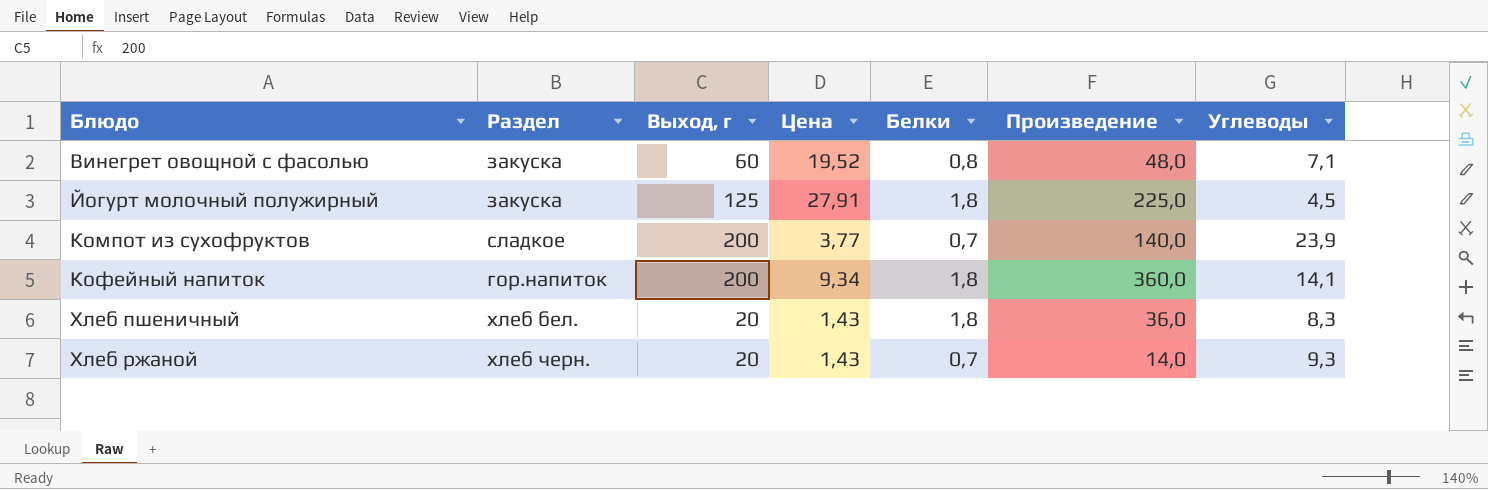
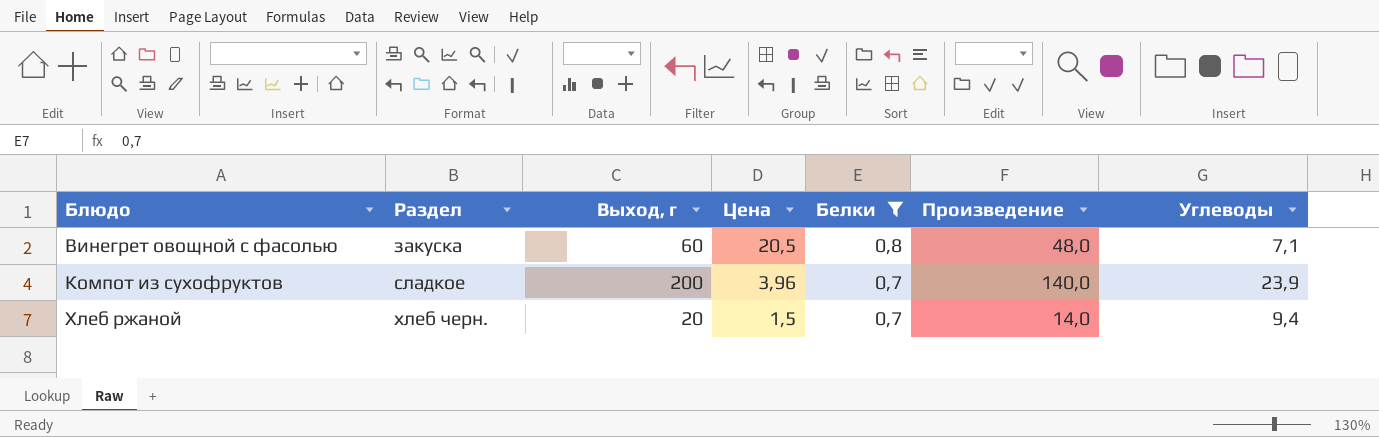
filter: none -> Белки != 1,8
Винегрет овощной с фасолью | Цена: 19,52 -> 20,5
Компот из сухофруктов | Цена: 3,77 -> 3,96
Хлеб ржаной | Цена: 1,43 -> 1,5
Хлеб ржаной | Углеводы: 9,3 -> 9,4

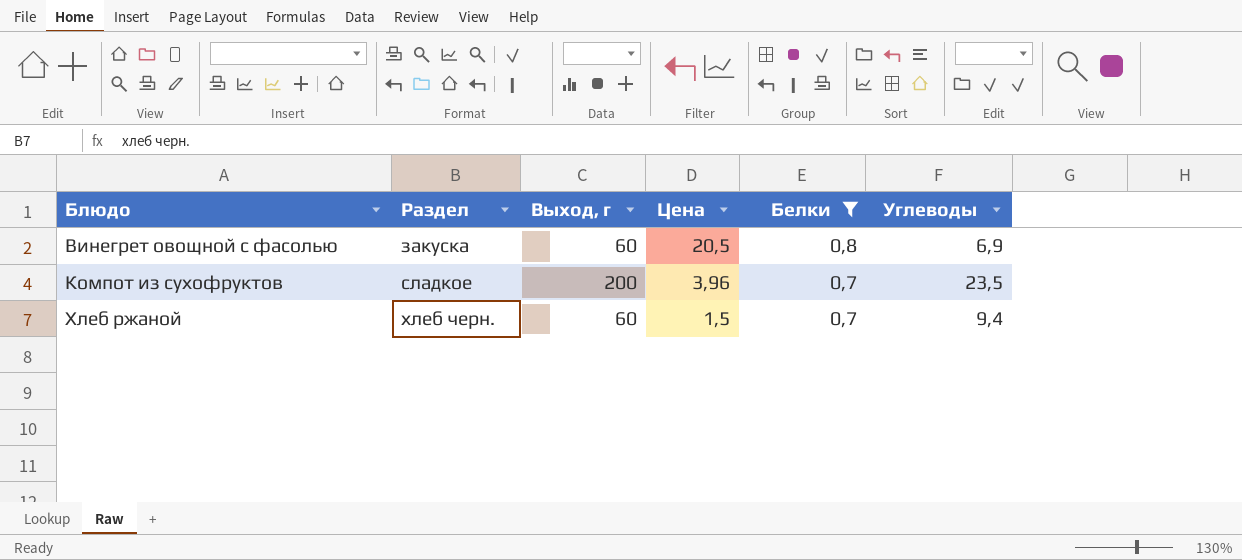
column Произведение | formula: [Выход, г] * [Белки] -> none
Винегрет овощной с фасолью | Углеводы: 7,1 -> 6,9
Компот из сухофруктов | Углеводы: 23,9 -> 23,5
Хлеб ржаной | Выход, г: 20 -> 60

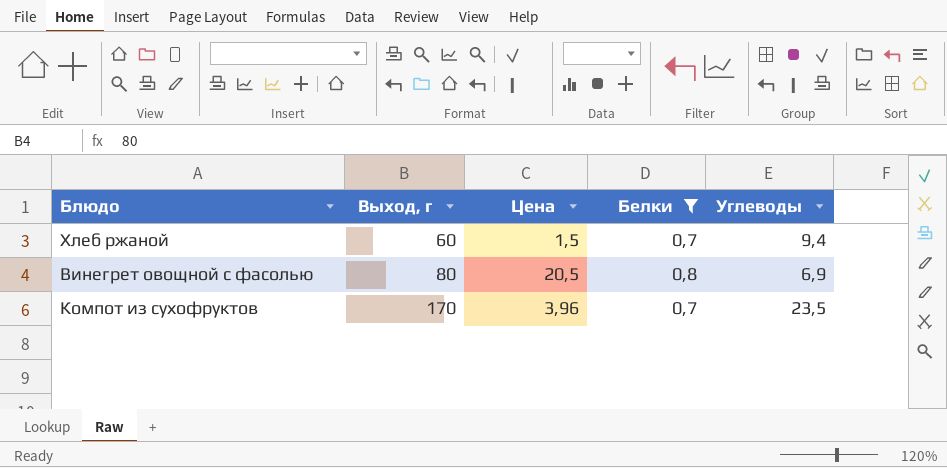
row order: Блюдо ascending -> Выход, г ascending
column Раздел | position: 2 -> none
Винегрет овощной с фасолью | Выход, г: 60 -> 80
Компот из сухофруктов | Выход, г: 200 -> 170

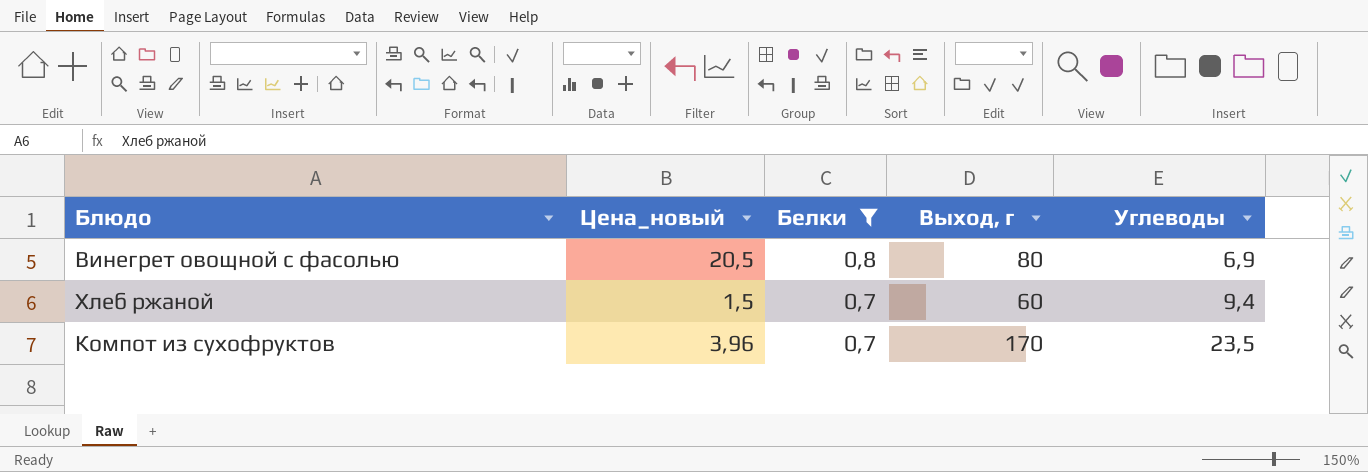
row order: Выход, г ascending -> Белки descending
column name: Цена -> Цена_новый
column Выход, г | position: 2 -> 4

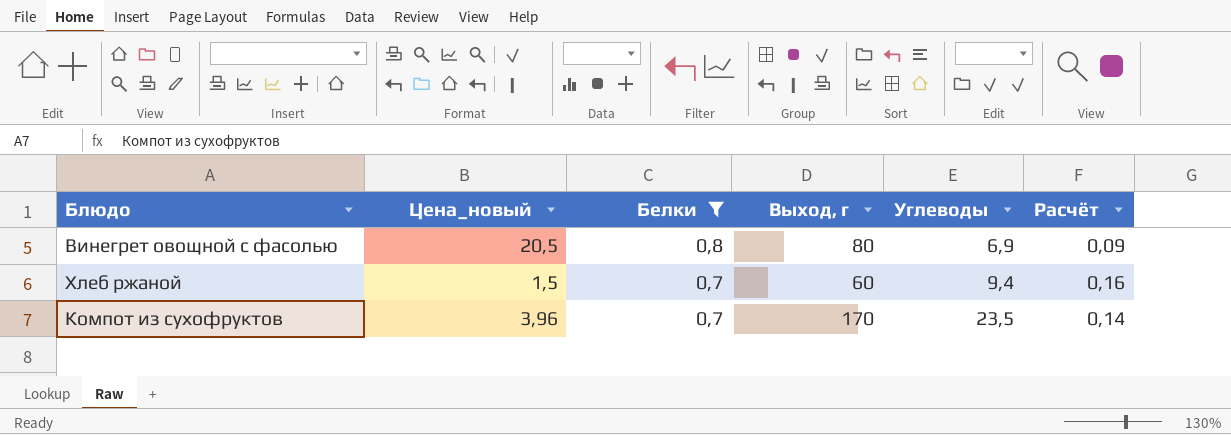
column Расчёт | formula: none -> [Углеводы] / [Выход, г]

